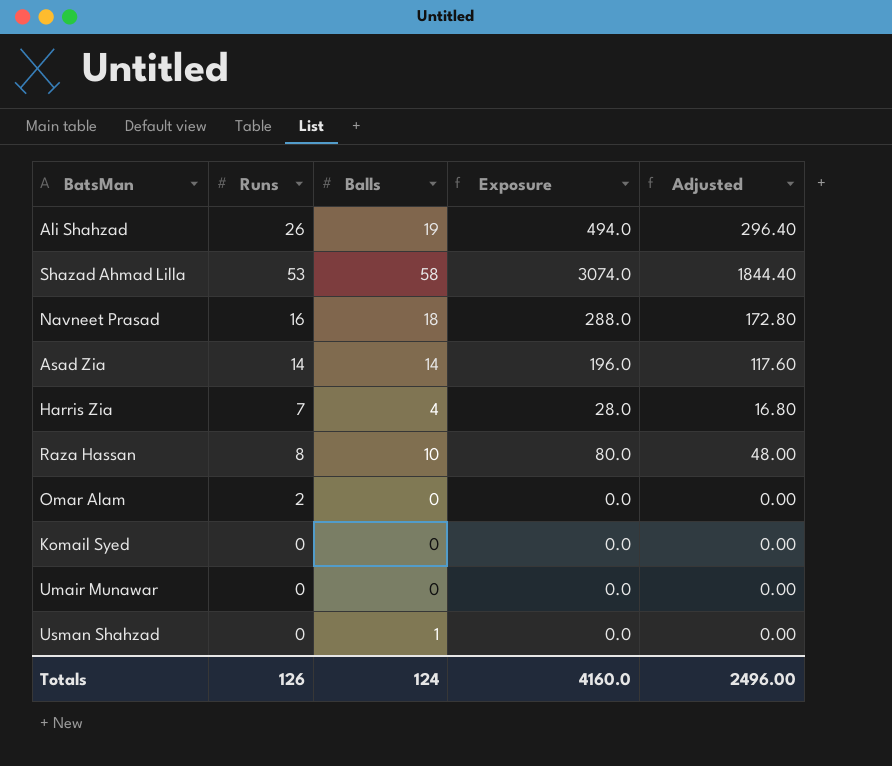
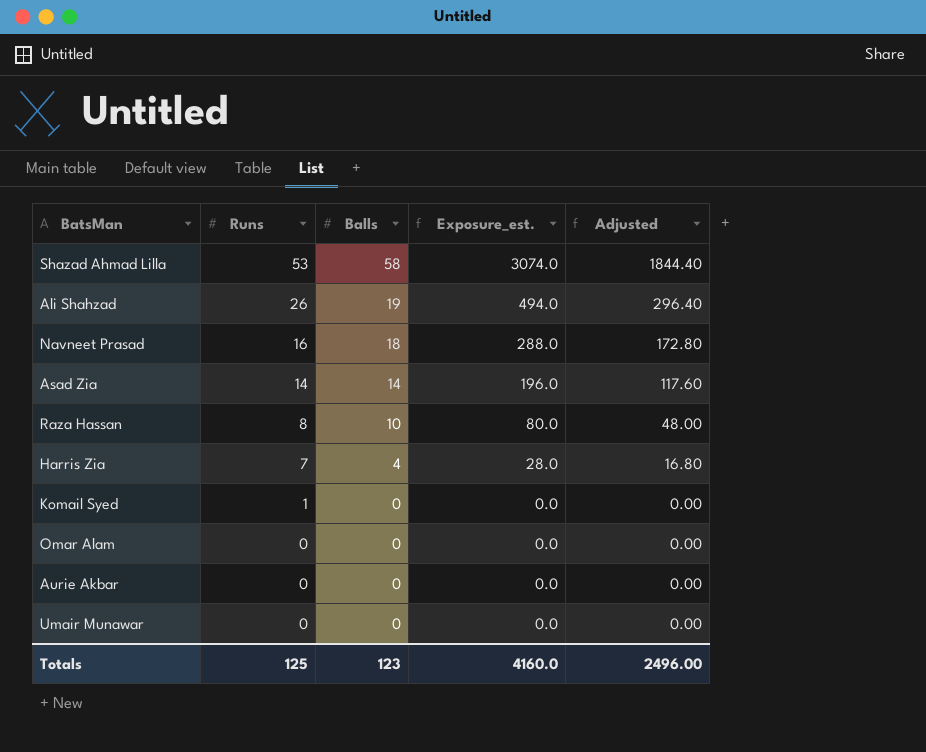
row order: none -> Runs descending
column name: Exposure -> Exposure_est.
row Usman Shahzad: 0 | 1 | 0.0 | 0.00 -> none
Komail Syed | Runs: 0 -> 1
Omar Alam | Runs: 2 -> 0
row Aurie Akbar: none -> 0 | 0 | 0.0 | 0.00
Totals | Runs: 126 -> 125
Totals | Balls: 124 -> 123

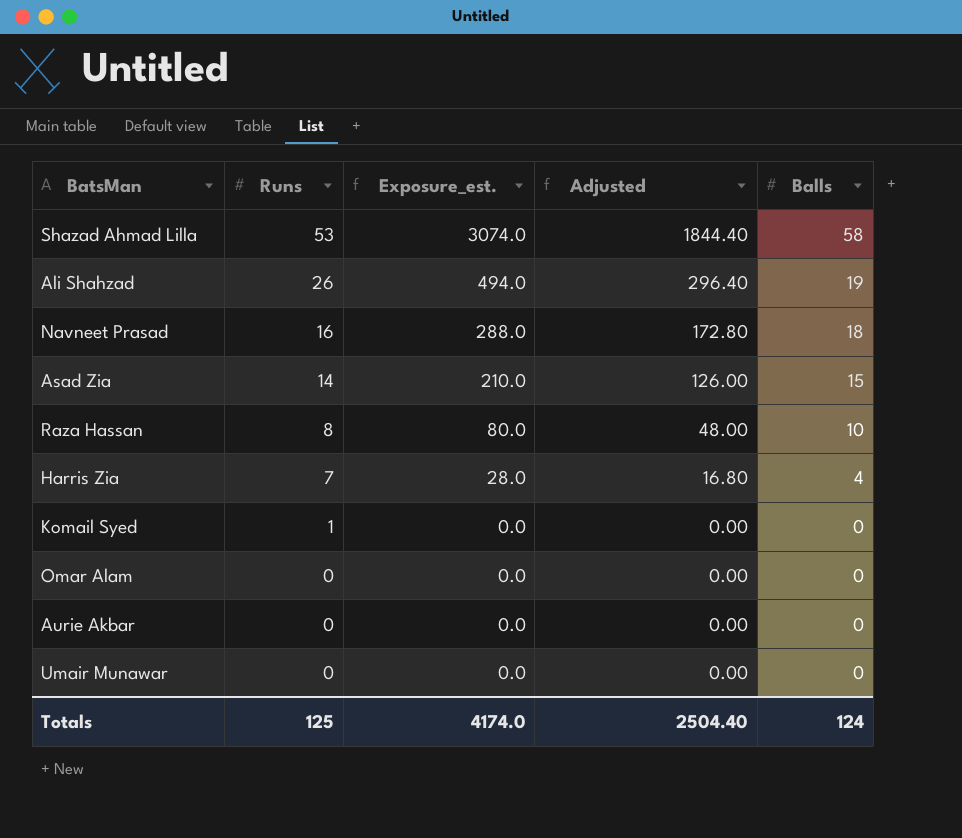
column Balls | position: 3 -> 5
Asad Zia | Exposure_est.: 196.0 -> 210.0
Asad Zia | Adjusted: 117.60 -> 126.00
Asad Zia | Balls: 14 -> 15
Totals | Exposure_est.: 4160.0 -> 4174.0
Totals | Adjusted: 2496.00 -> 2504.40
Totals | Balls: 123 -> 124

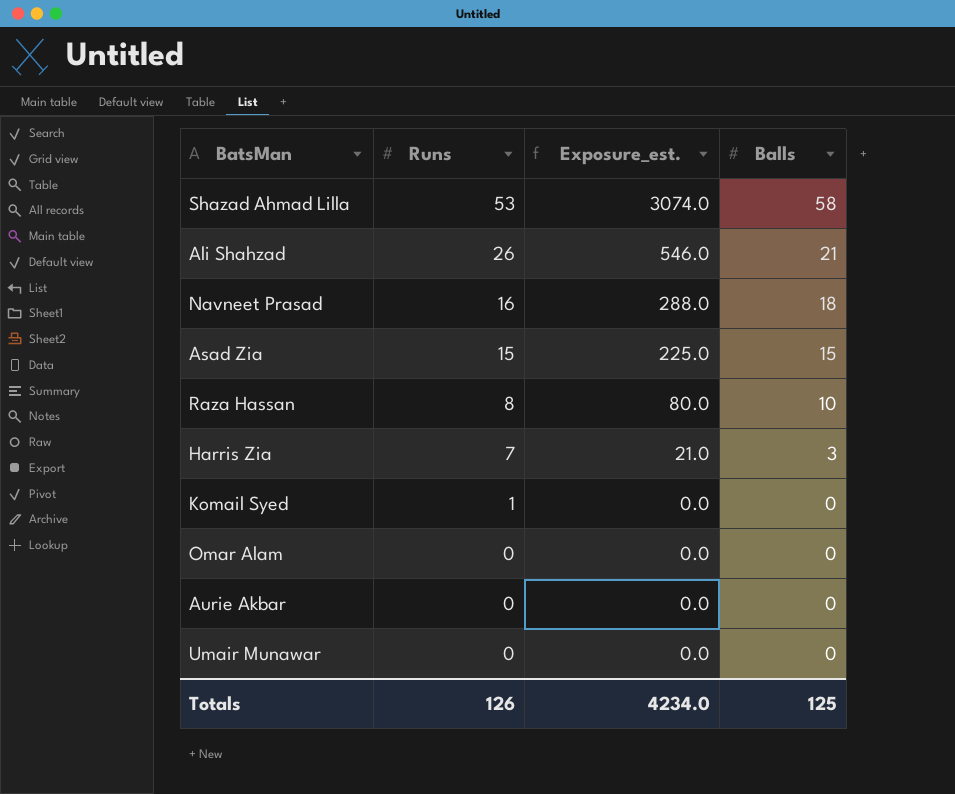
column Adjusted | formula: [Exposure_est.] * 0.6 -> none
Ali Shahzad | Exposure_est.: 494.0 -> 546.0
Ali Shahzad | Balls: 19 -> 21
Asad Zia | Runs: 14 -> 15
Asad Zia | Exposure_est.: 210.0 -> 225.0
Harris Zia | Exposure_est.: 28.0 -> 21.0
Harris Zia | Balls: 4 -> 3
Totals | Runs: 125 -> 126
Totals | Exposure_est.: 4174.0 -> 4234.0
Totals | Balls: 124 -> 125

